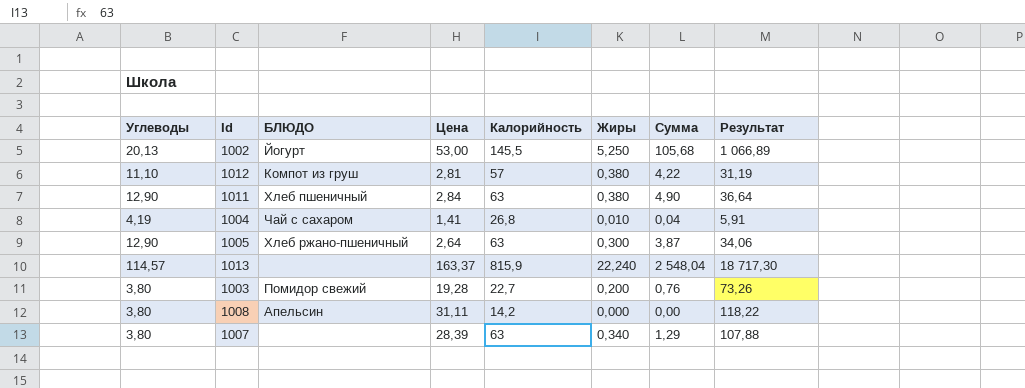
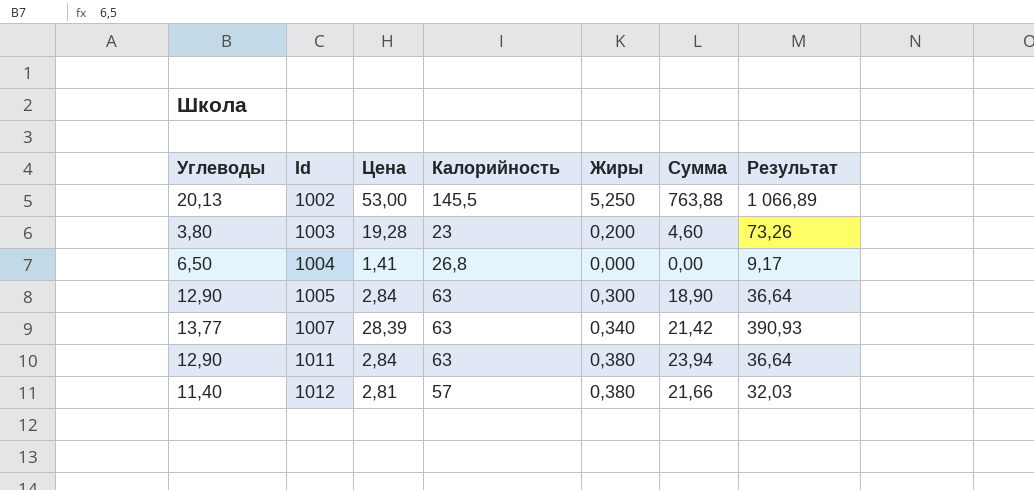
row order: none -> Id ascending
column БЛЮДО | position: 3 -> none
column Сумма | formula: [Углеводы] * [Жиры] -> [Калорийность] * [Жиры]
row 1013: 114,57 | none | 163,37 | 815,9 | 22,240 | 2 548,04 | 18 717,30 -> none
row 1008: 3,80 | Апельсин | 31,11 | 14,2 | 0,000 | 0,00 | 118,22 -> none
1003 | Калорийность: 22,7 -> 23
1004 | Углеводы: 4,19 -> 6,50
1004 | Жиры: 0,010 -> 0,000
1004 | Результат: 5,91 -> 9,17
1005 | Цена: 2,64 -> 2,84
1005 | Результат: 34,06 -> 36,64
1007 | Углеводы: 3,80 -> 13,77
1007 | Результат: 107,88 -> 390,93
1012 | Углеводы: 11,10 -> 11,40
1012 | Результат: 31,19 -> 32,03

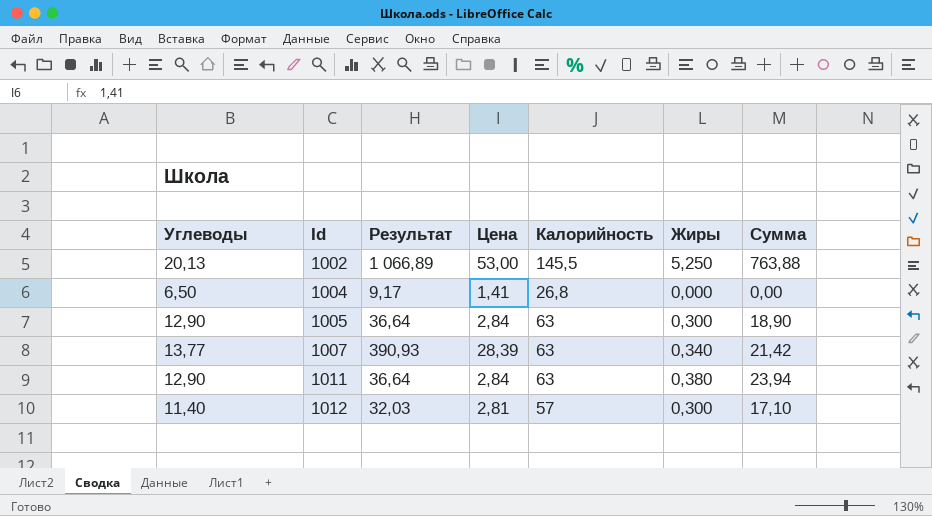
column Результат | position: 7 -> 3
row 1003: 3,80 | 19,28 | 23 | 0,200 | 4,60 | 73,26 -> none
1012 | Жиры: 0,380 -> 0,300
1012 | Сумма: 21,66 -> 17,10

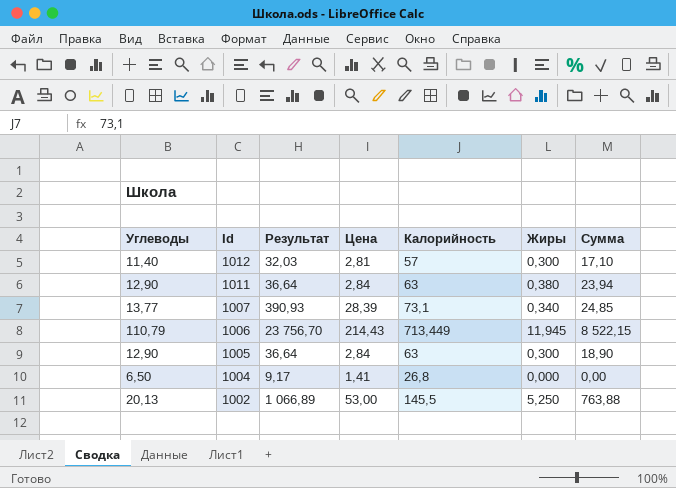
row order: Id ascending -> Id descending
1007 | Калорийность: 63 -> 73,1
1007 | Сумма: 21,42 -> 24,85
row 1006: none -> 110,79 | 23 756,70 | 214,43 | 713,449 | 11,945 | 8 522,15

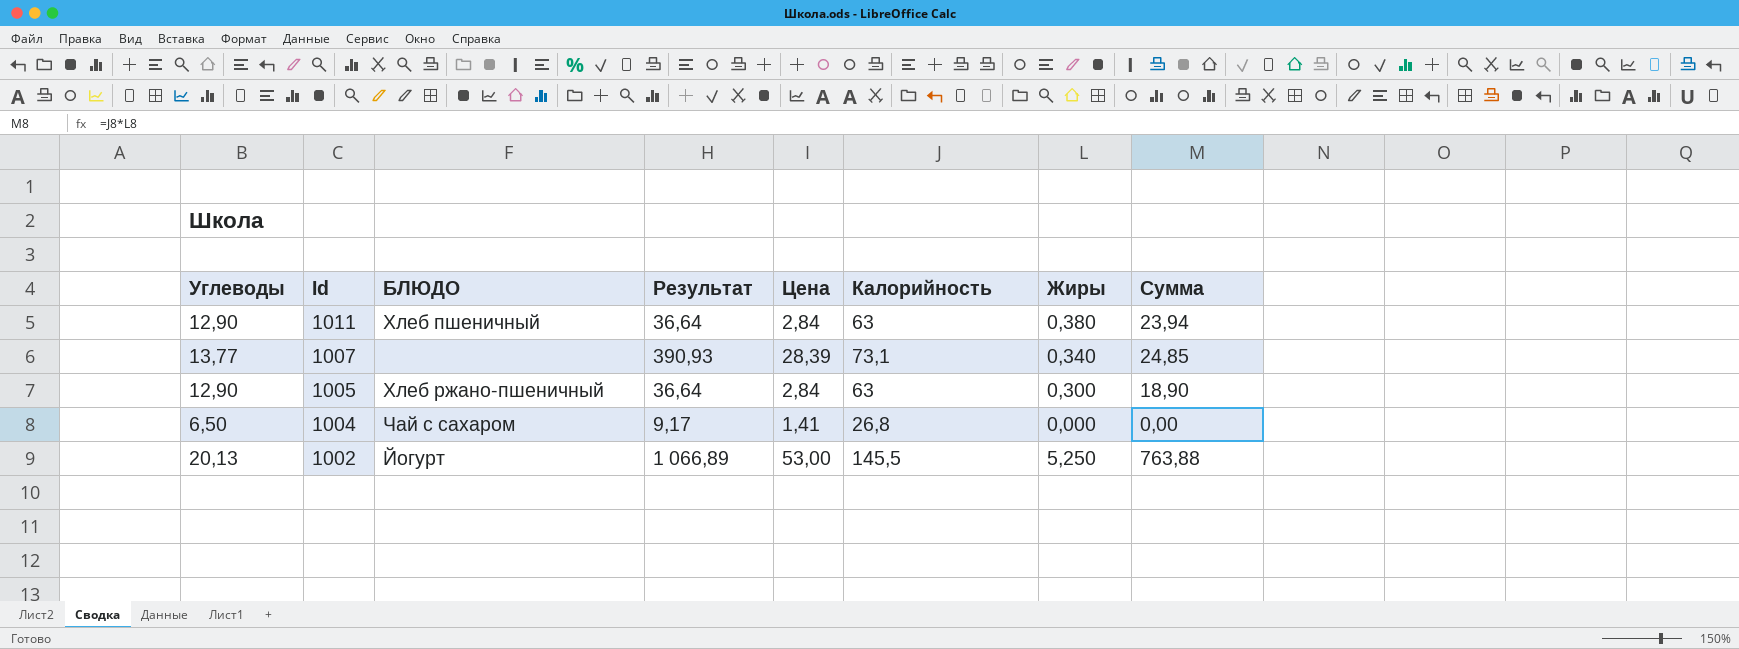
column БЛЮДО | position: none -> 3
row 1012: 11,40 | 32,03 | 2,81 | 57 | 0,300 | 17,10 -> none
row 1006: 110,79 | 23 756,70 | 214,43 | 713,449 | 11,945 | 8 522,15 -> none

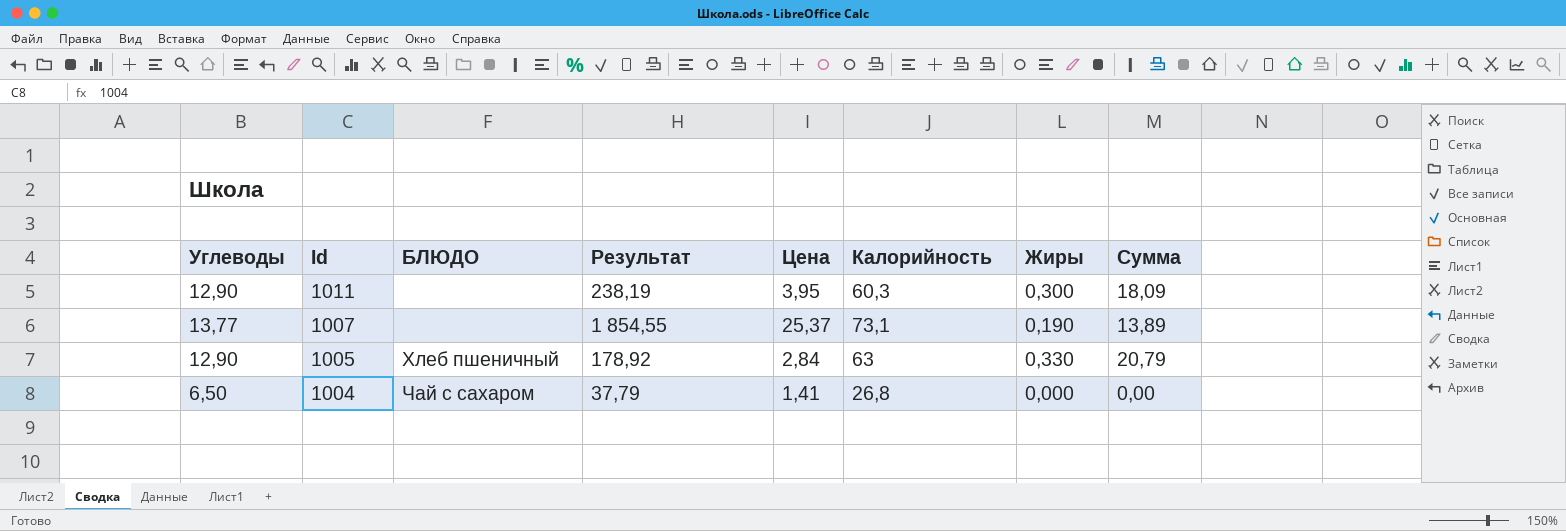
column Результат | formula: [Углеводы] * [Цена] -> [Цена] * [Калорийность]
row 1002: 20,13 | Йогурт | 1 066,89 | 53,00 | 145,5 | 5,250 | 763,88 -> none
1011 | БЛЮДО: Хлеб пшеничный -> none
1011 | Цена: 2,84 -> 3,95
1011 | Калорийность: 63 -> 60,3
1011 | Жиры: 0,380 -> 0,300
1011 | Сумма: 23,94 -> 18,09
1007 | Цена: 28,39 -> 25,37
1007 | Жиры: 0,340 -> 0,190
1007 | Сумма: 24,85 -> 13,89
1005 | БЛЮДО: Хлеб ржано-пшеничный -> Хлеб пшеничный
1005 | Жиры: 0,300 -> 0,330
1005 | Сумма: 18,90 -> 20,79

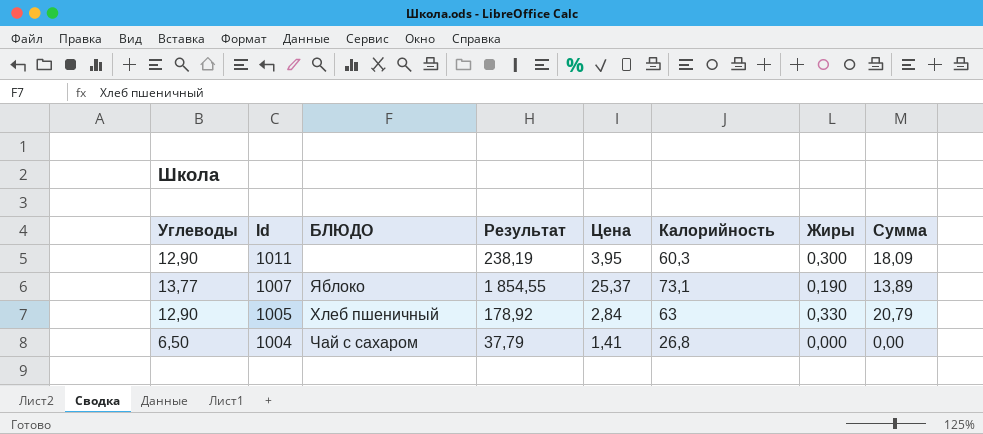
1007 | БЛЮДО: none -> Яблоко

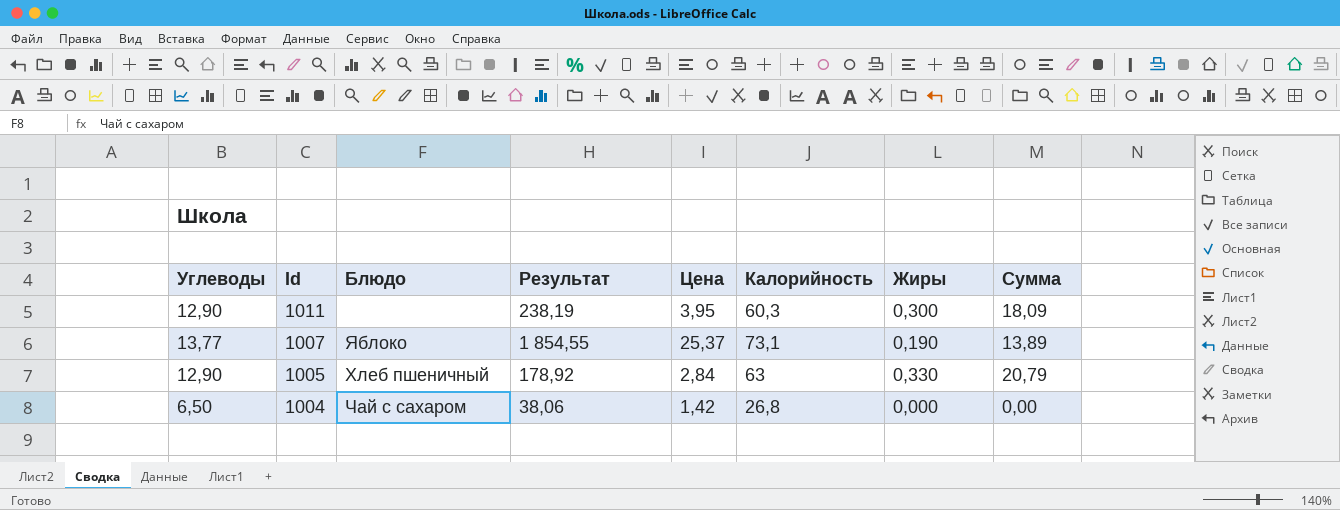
column name: БЛЮДО -> Блюдо
1004 | Результат: 37,79 -> 38,06
1004 | Цена: 1,41 -> 1,42

